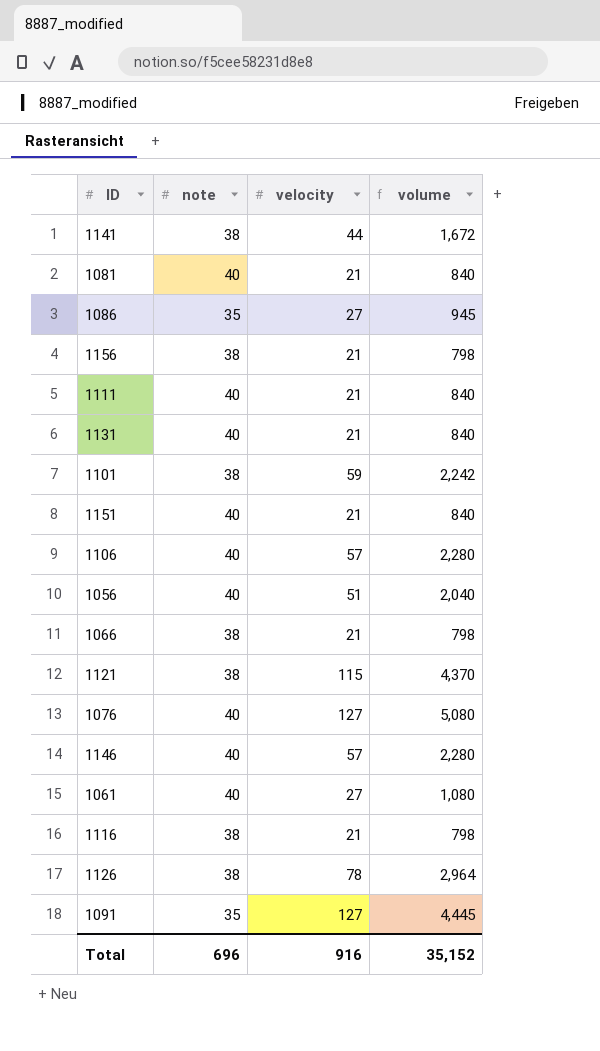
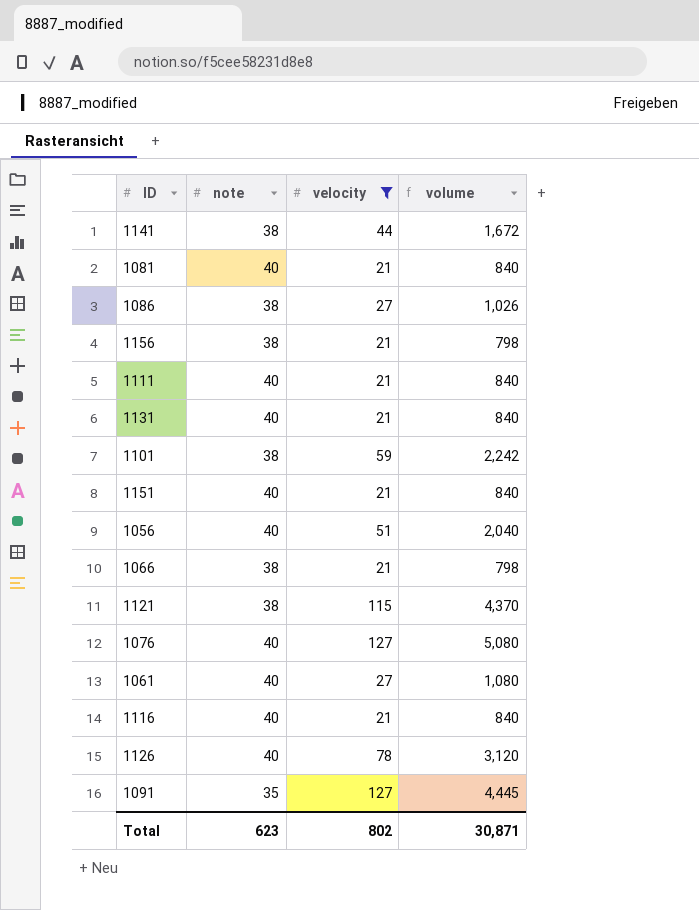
filter: none -> velocity != 57
1086 | note: 35 -> 38
1086 | volume: 945 -> 1,026
1116 | note: 38 -> 40
1116 | volume: 798 -> 840
1126 | note: 38 -> 40
1126 | volume: 2,964 -> 3,120
Total | note: 696 -> 623
Total | velocity: 916 -> 802
Total | volume: 35,152 -> 30,871

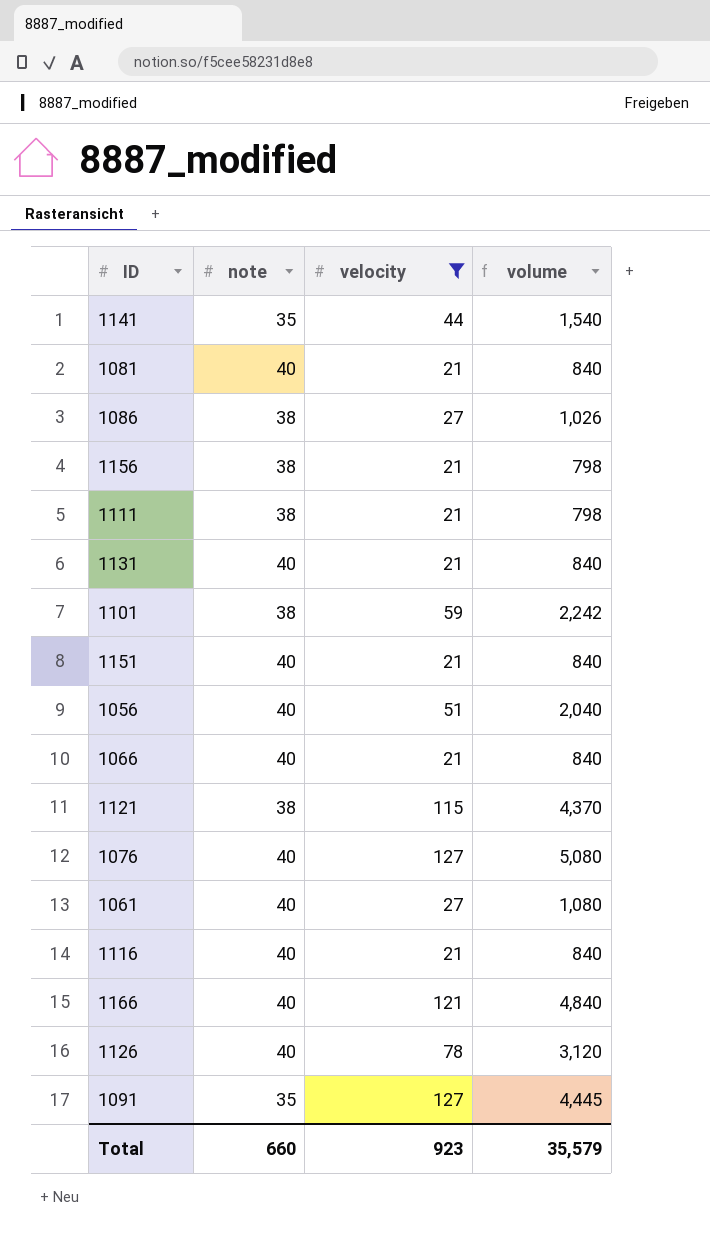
1141 | note: 38 -> 35
1141 | volume: 1,672 -> 1,540
1111 | note: 40 -> 38
1111 | volume: 840 -> 798
1066 | note: 38 -> 40
1066 | volume: 798 -> 840
row 1166: none -> 40 | 121 | 4,840
Total | note: 623 -> 660
Total | velocity: 802 -> 923
Total | volume: 30,871 -> 35,579

